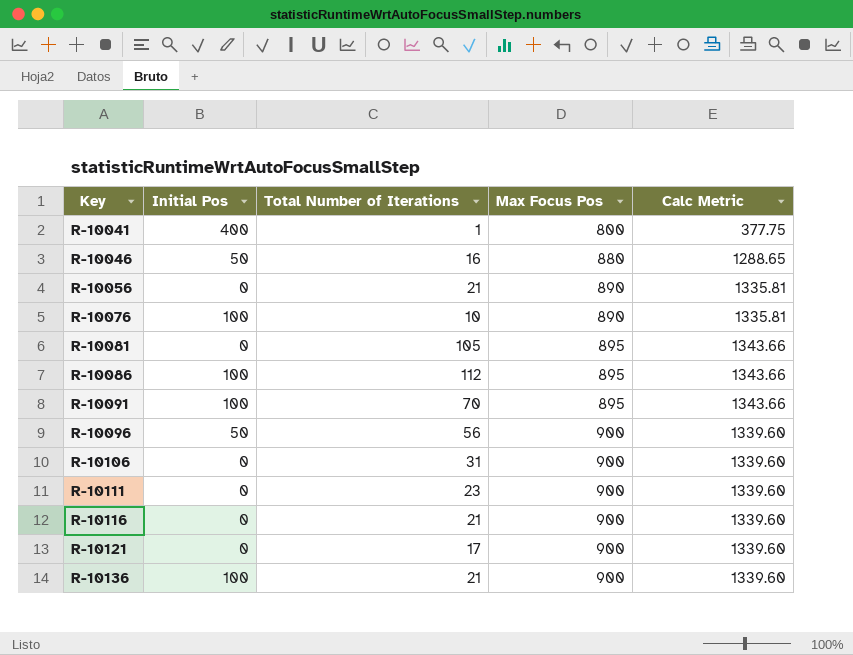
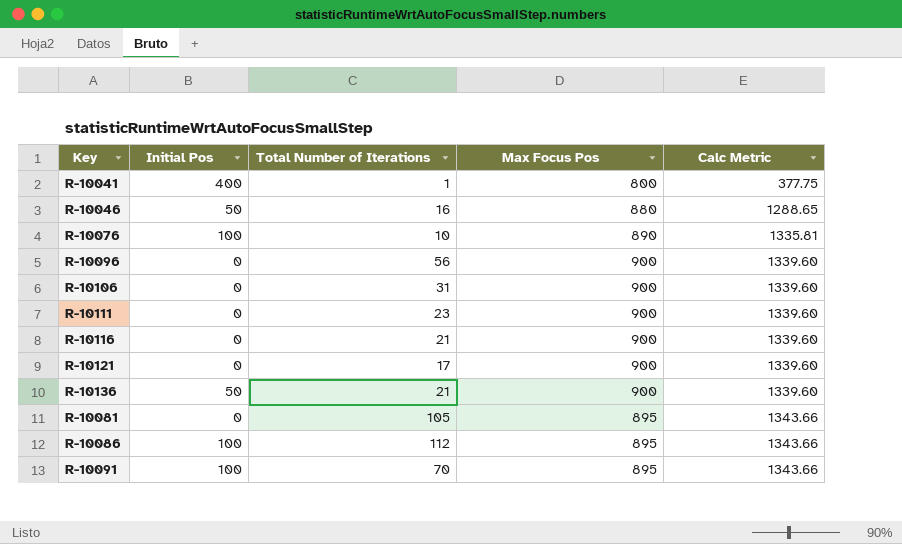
row order: Key ascending -> Calc Metric ascending
row R-10056: 0 | 21 | 890 | 1335.81 -> none
R-10096 | Initial Pos: 50 -> 0
R-10136 | Initial Pos: 100 -> 50

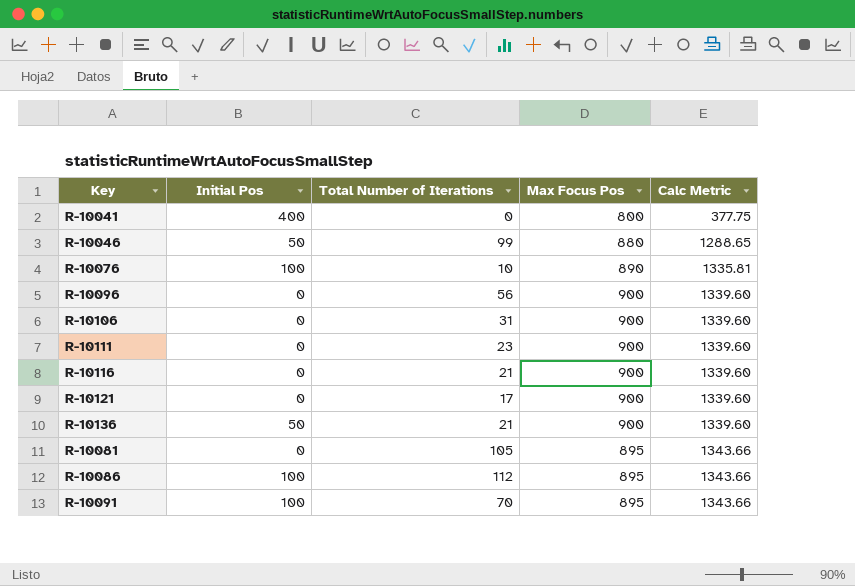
R-10041 | Total Number of Iterations: 1 -> 0
R-10046 | Total Number of Iterations: 16 -> 99

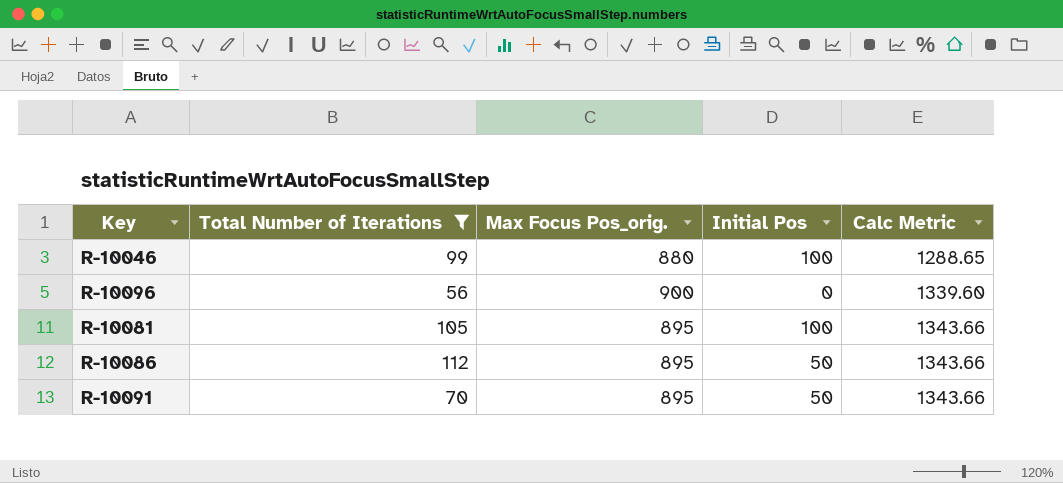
filter: none -> Total Number of Iterations >= 56
column name: Max Focus Pos -> Max Focus Pos_orig.
column Initial Pos | position: 2 -> 4
R-10046 | Initial Pos: 50 -> 100
R-10081 | Initial Pos: 0 -> 100
R-10086 | Initial Pos: 100 -> 50
R-10091 | Initial Pos: 100 -> 50

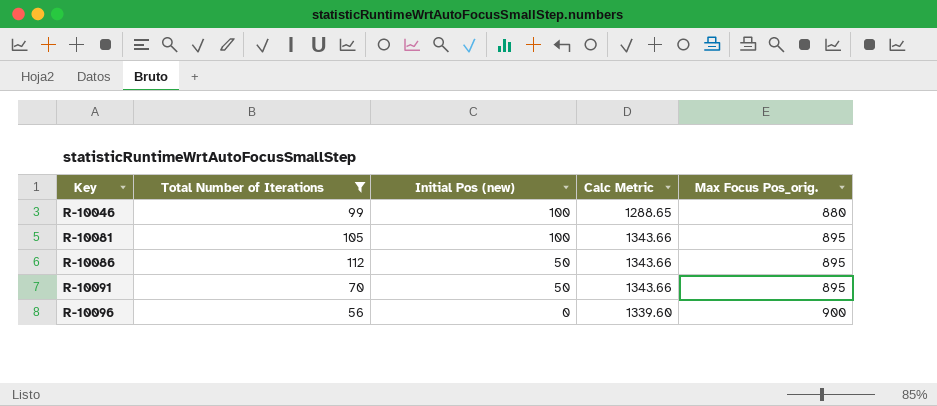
row order: Calc Metric ascending -> Key ascending
column name: Initial Pos -> Initial Pos (new)
column Max Focus Pos_orig. | position: 3 -> 5

